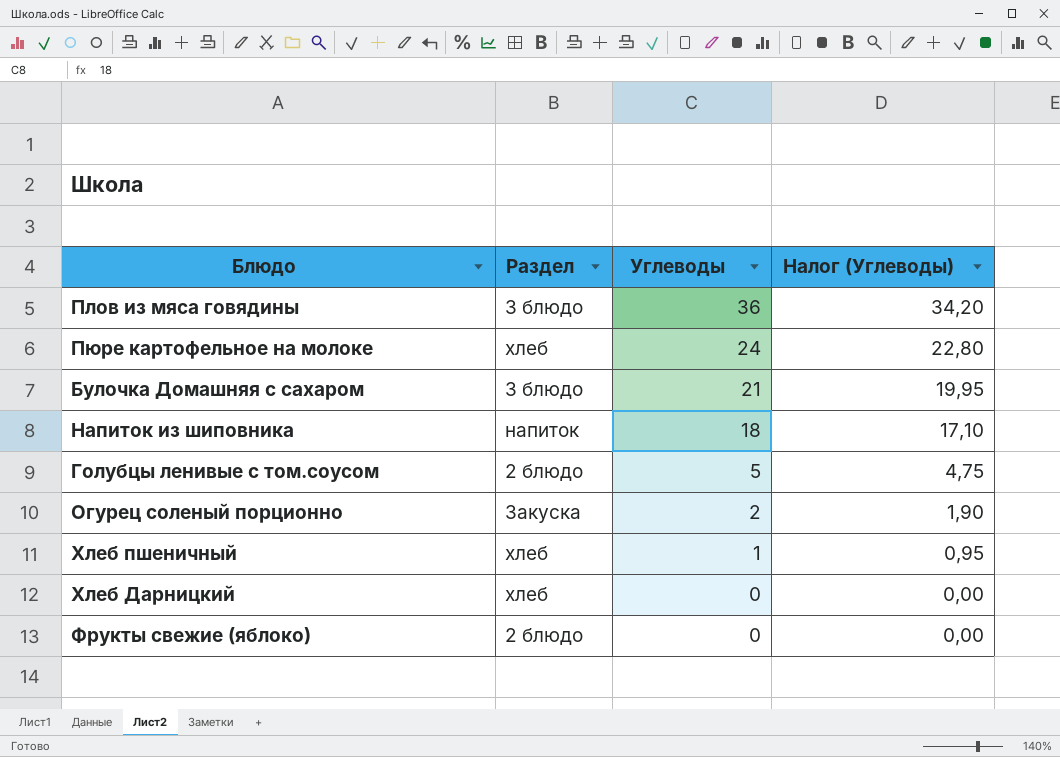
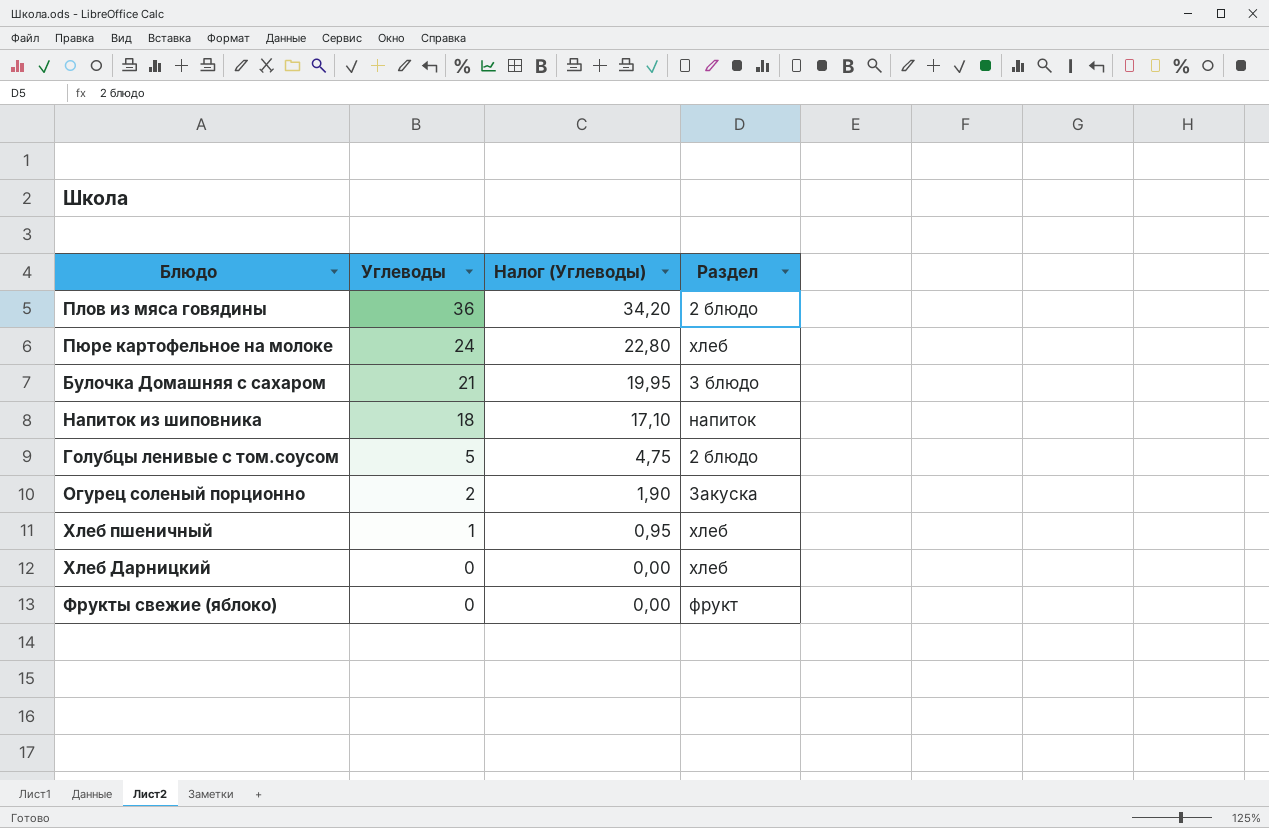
column Раздел | position: 2 -> 4
Плов из мяса говядины | Раздел: 3 блюдо -> 2 блюдо
Фрукты свежие (яблоко) | Раздел: 2 блюдо -> фрукт

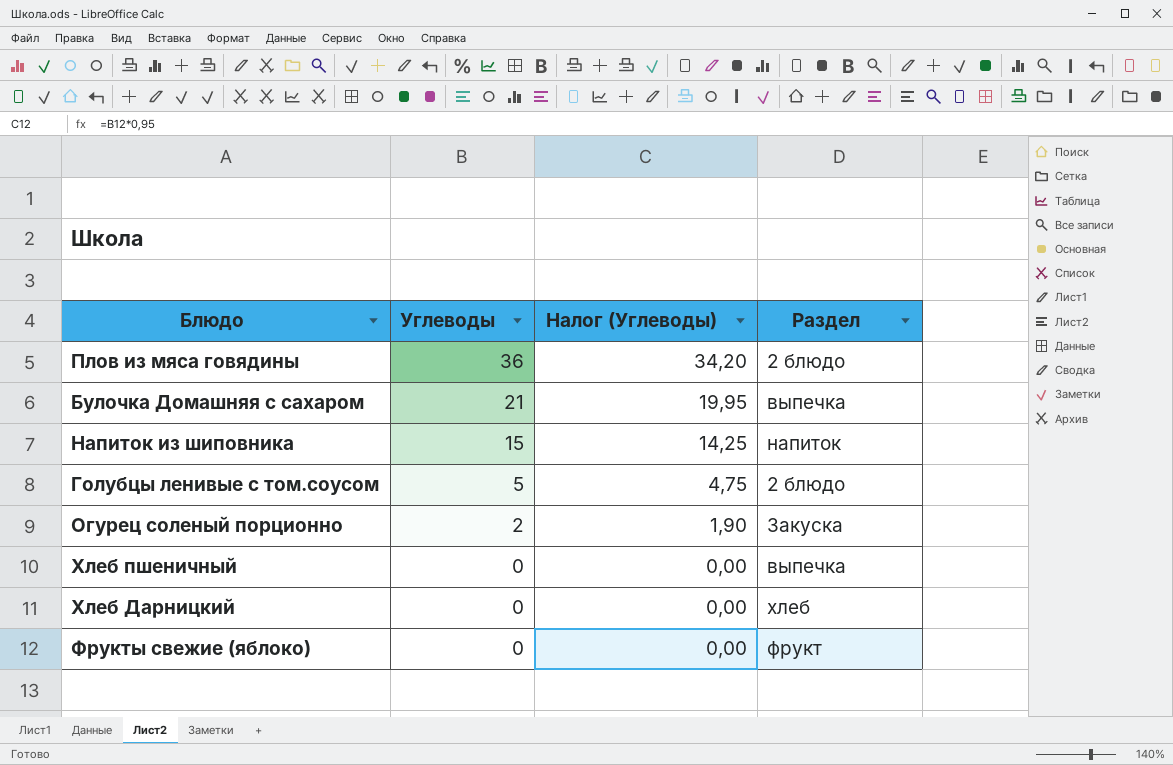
row Пюре картофельное на молоке: 24 | 22,80 | хлеб -> none
Булочка Домашняя с сахаром | Раздел: 3 блюдо -> выпечка
Напиток из шиповника | Углеводы: 18 -> 15
Напиток из шиповника | Налог (Углеводы): 17,10 -> 14,25
Хлеб пшеничный | Углеводы: 1 -> 0
Хлеб пшеничный | Налог (Углеводы): 0,95 -> 0,00
Хлеб пшеничный | Раздел: хлеб -> выпечка

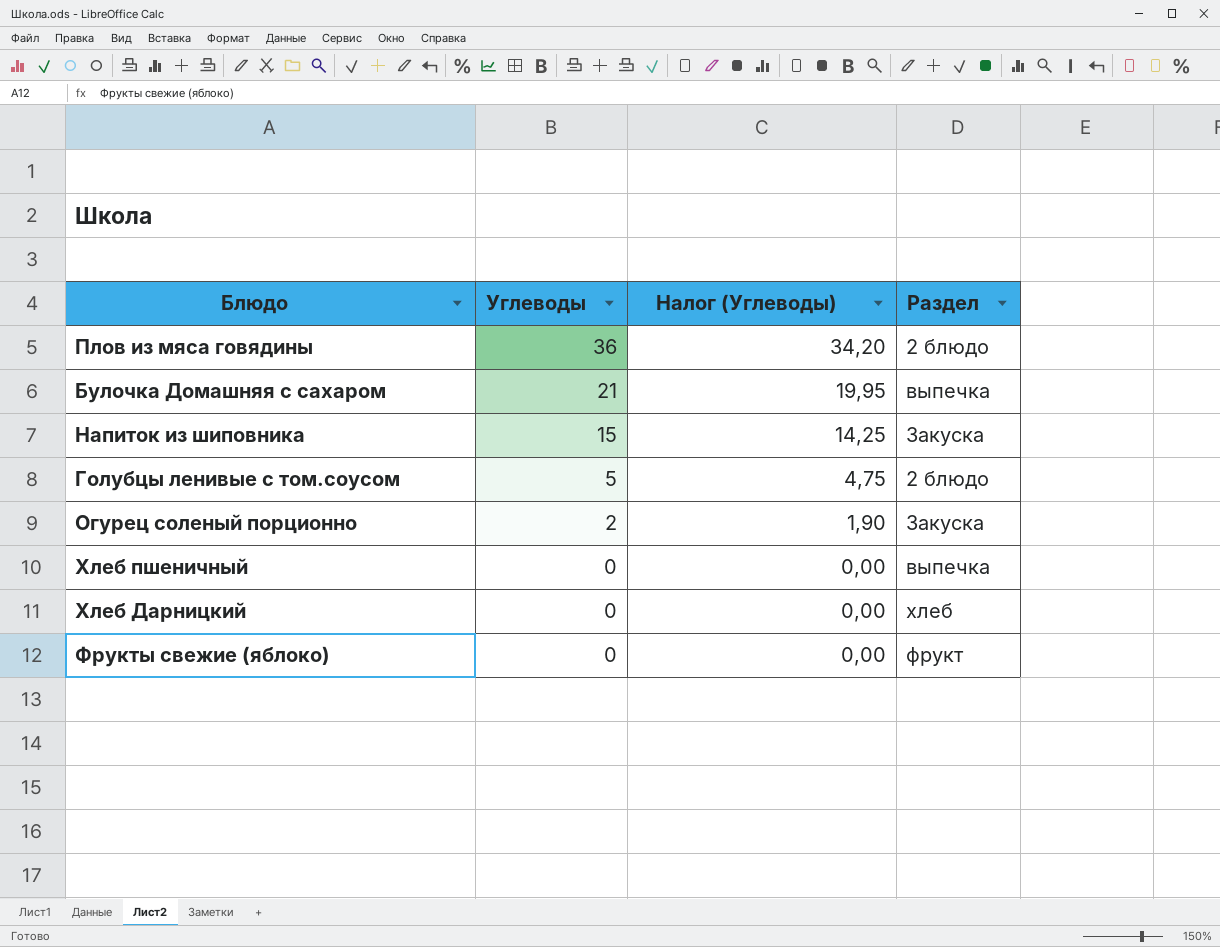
Напиток из шиповника | Раздел: напиток -> Закуска

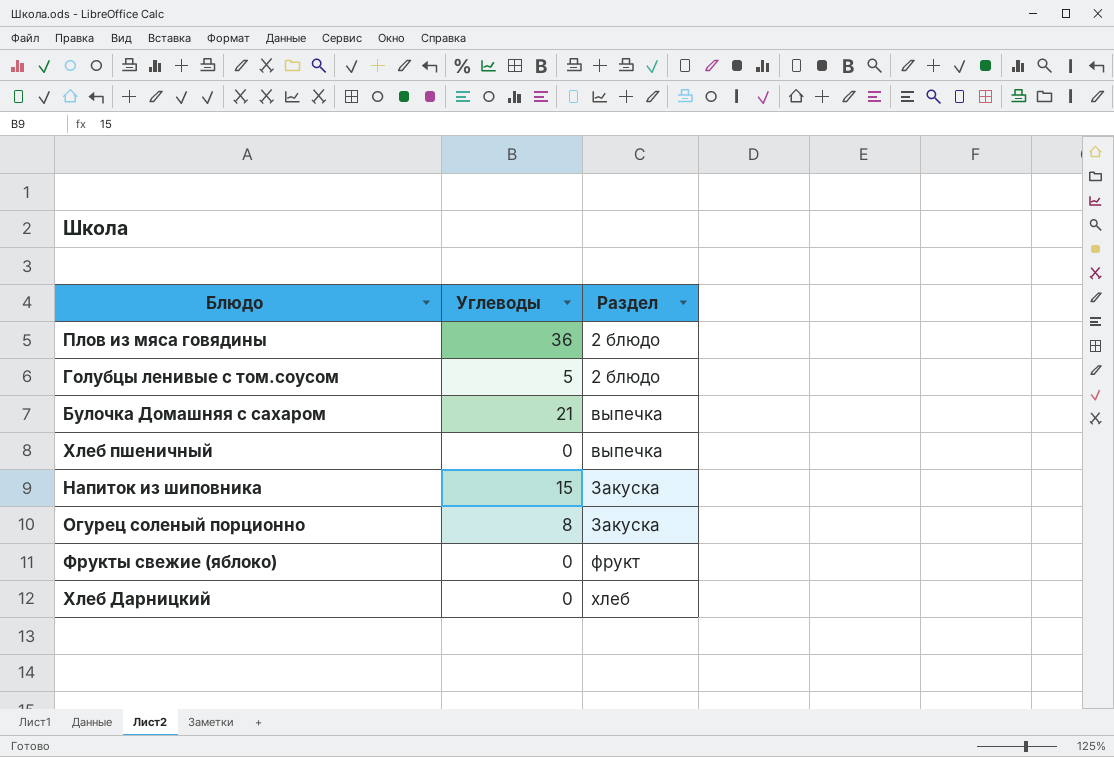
row order: Углеводы descending -> Раздел ascending
column Налог (Углеводы) | formula: [Углеводы] * 0,95 -> none
Огурец соленый порционно | Углеводы: 2 -> 8

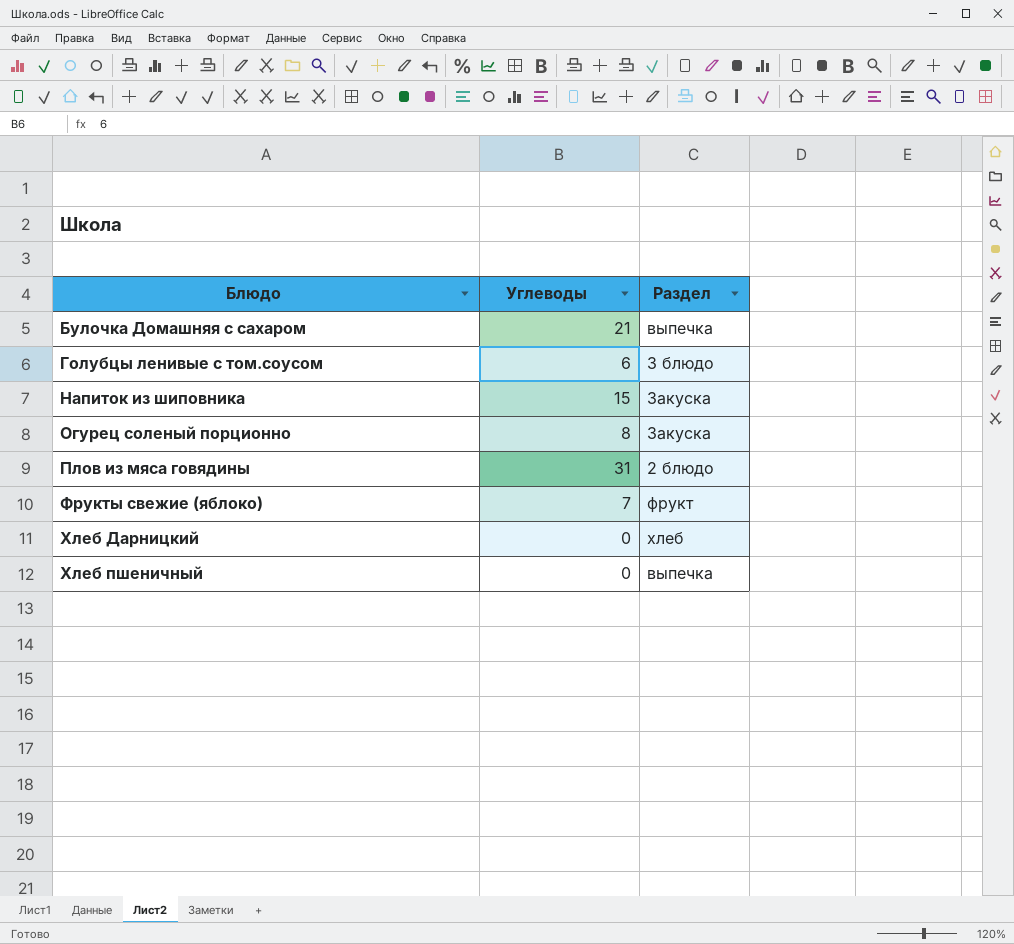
row order: Раздел ascending -> Блюдо ascending
Голубцы ленивые с том.соусом | Углеводы: 5 -> 6
Голубцы ленивые с том.соусом | Раздел: 2 блюдо -> 3 блюдо
Плов из мяса говядины | Углеводы: 36 -> 31
Фрукты свежие (яблоко) | Углеводы: 0 -> 7

